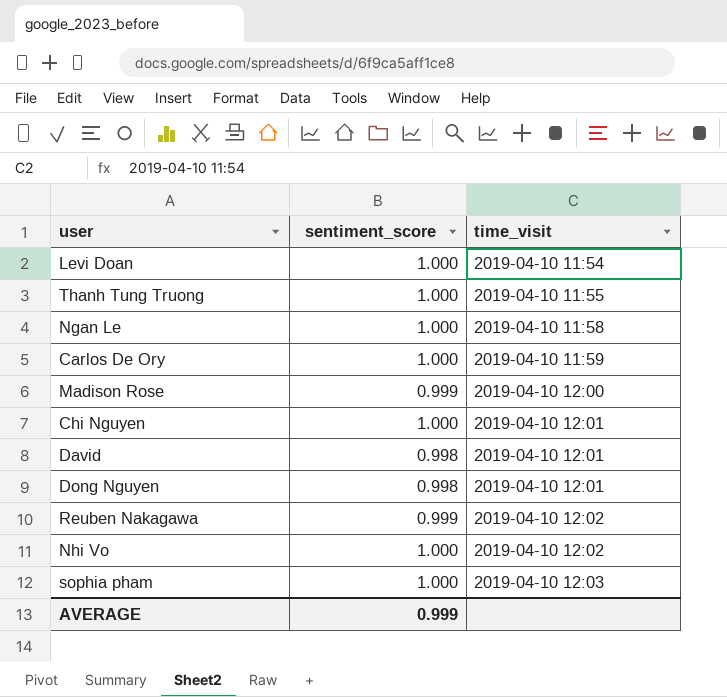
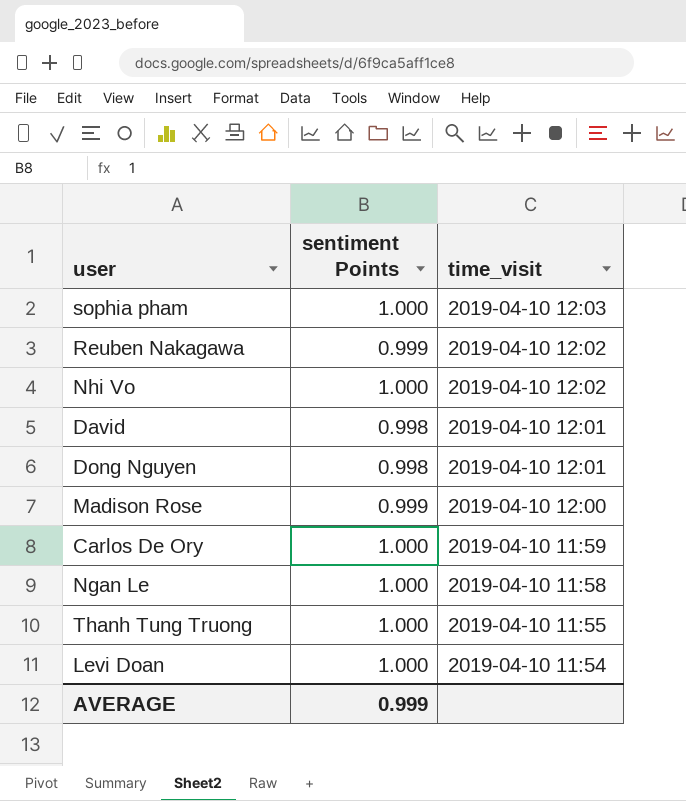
row order: time_visit ascending -> time_visit descending
column name: sentiment_score -> sentiment Points
row Chi Nguyen: 1.000 | 2019-04-10 12:01 -> none

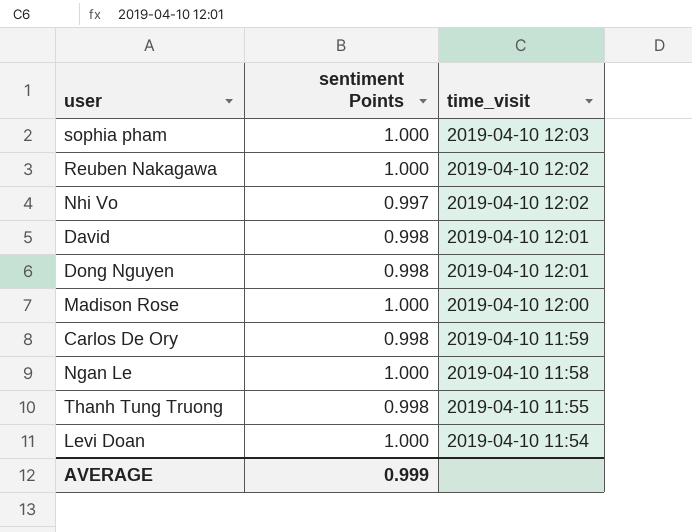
Reuben Nakagawa | sentiment Points: 0.999 -> 1.000
Nhi Vo | sentiment Points: 1.000 -> 0.997
Madison Rose | sentiment Points: 0.999 -> 1.000
Carlos De Ory | sentiment Points: 1.000 -> 0.998
Thanh Tung Truong | sentiment Points: 1.000 -> 0.998

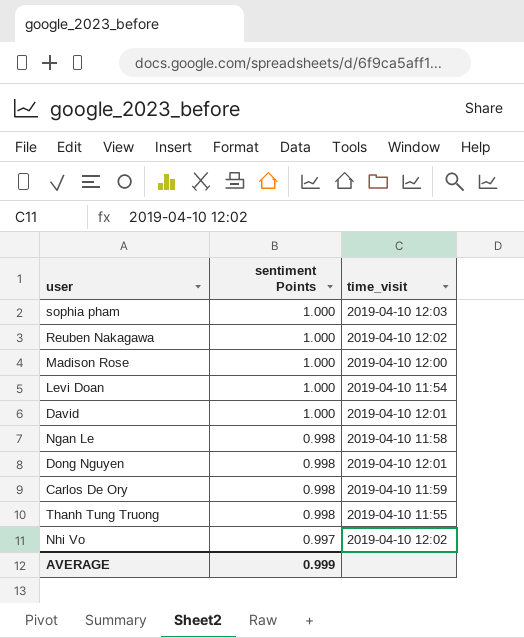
row order: time_visit descending -> sentiment Points descending
David | sentiment Points: 0.998 -> 1.000
Ngan Le | sentiment Points: 1.000 -> 0.998

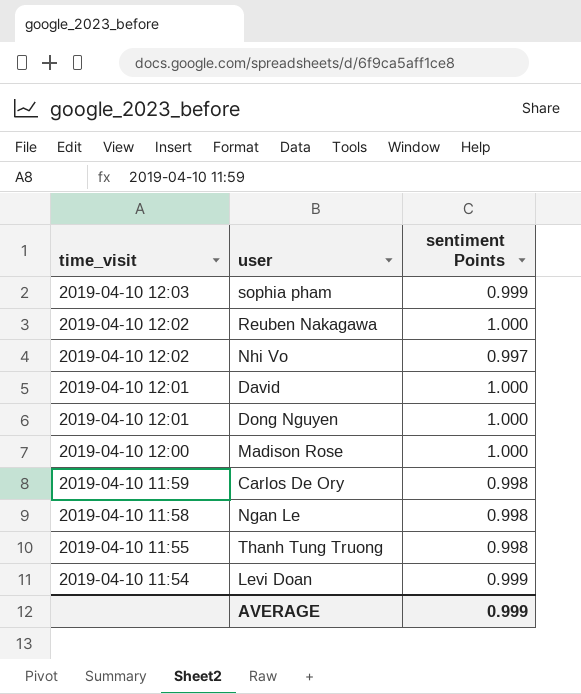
row order: sentiment Points descending -> time_visit descending
column time_visit | position: 3 -> 1
sophia pham | sentiment Points: 1.000 -> 0.999
Dong Nguyen | sentiment Points: 0.998 -> 1.000
Levi Doan | sentiment Points: 1.000 -> 0.999

